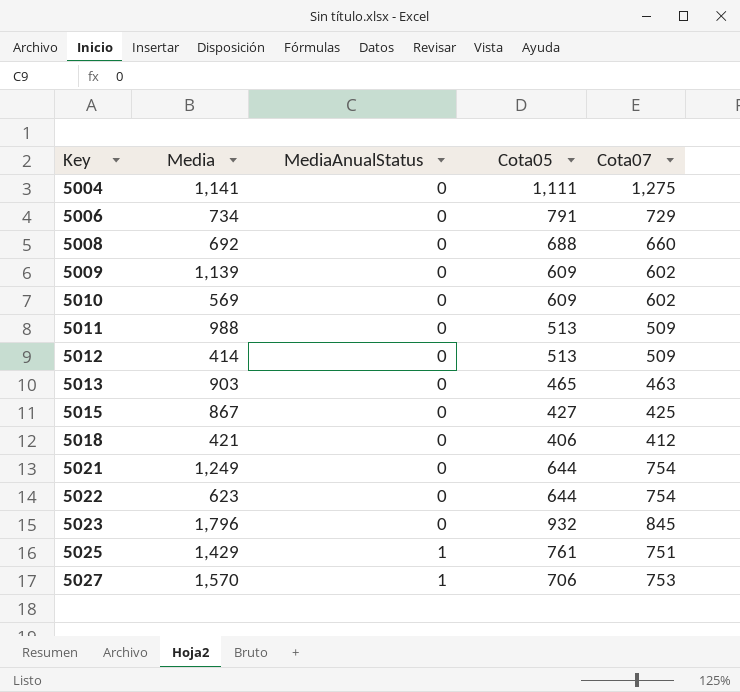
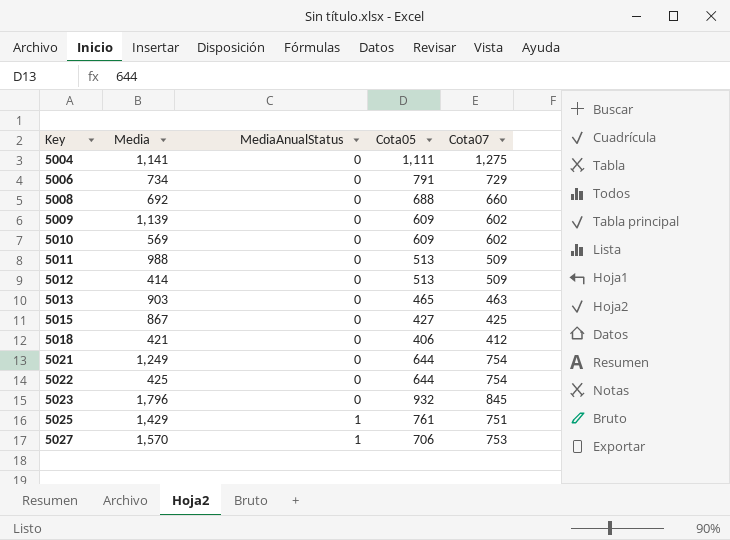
5022 | Media: 623 -> 425

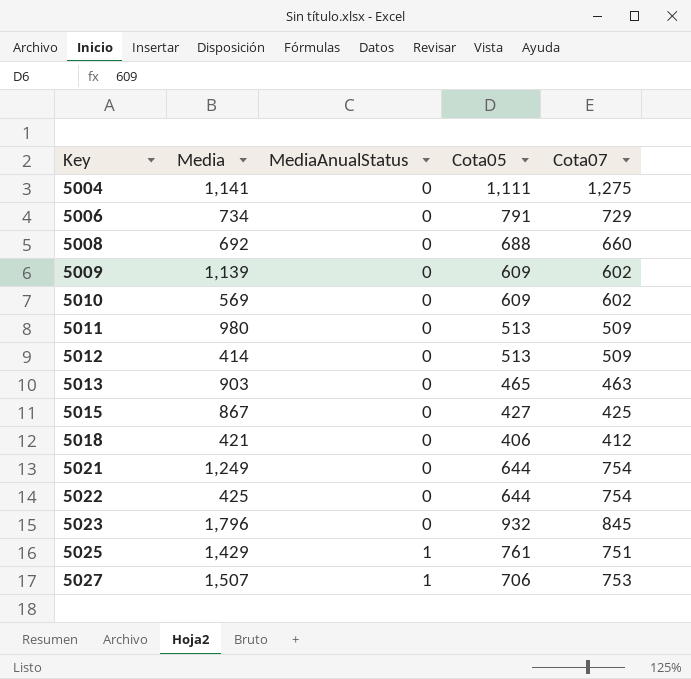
5011 | Media: 988 -> 980
5027 | Media: 1,570 -> 1,507

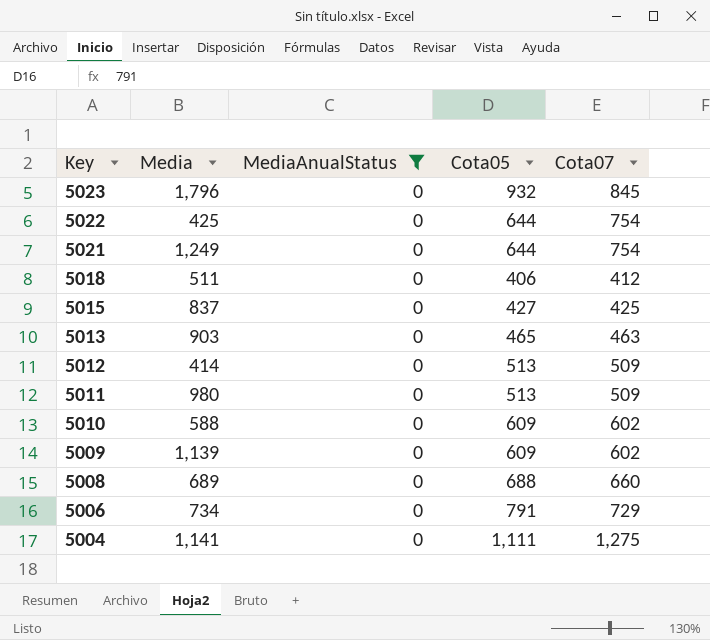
filter: none -> MediaAnualStatus = 0
row order: Key ascending -> Key descending
5018 | Media: 421 -> 511
5015 | Media: 867 -> 837
5010 | Media: 569 -> 588
5008 | Media: 692 -> 689

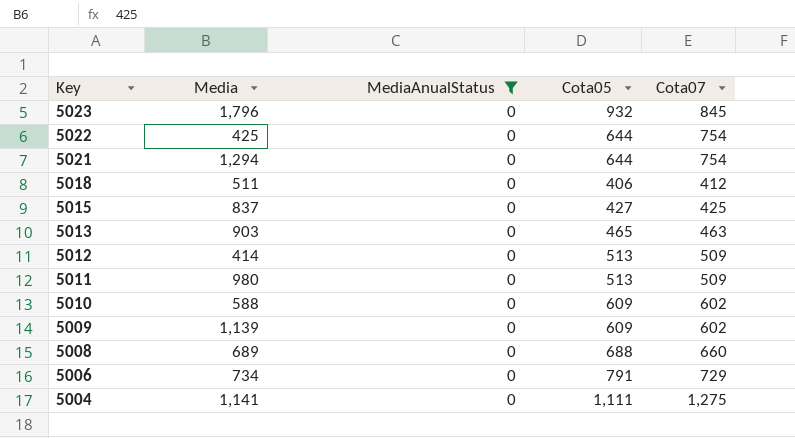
5021 | Media: 1,249 -> 1,294

